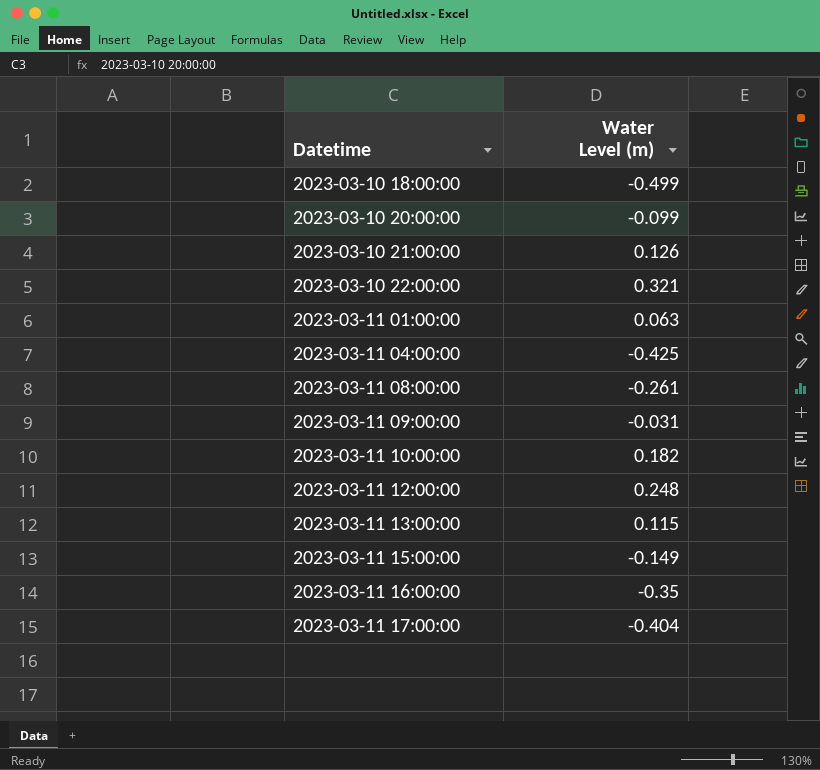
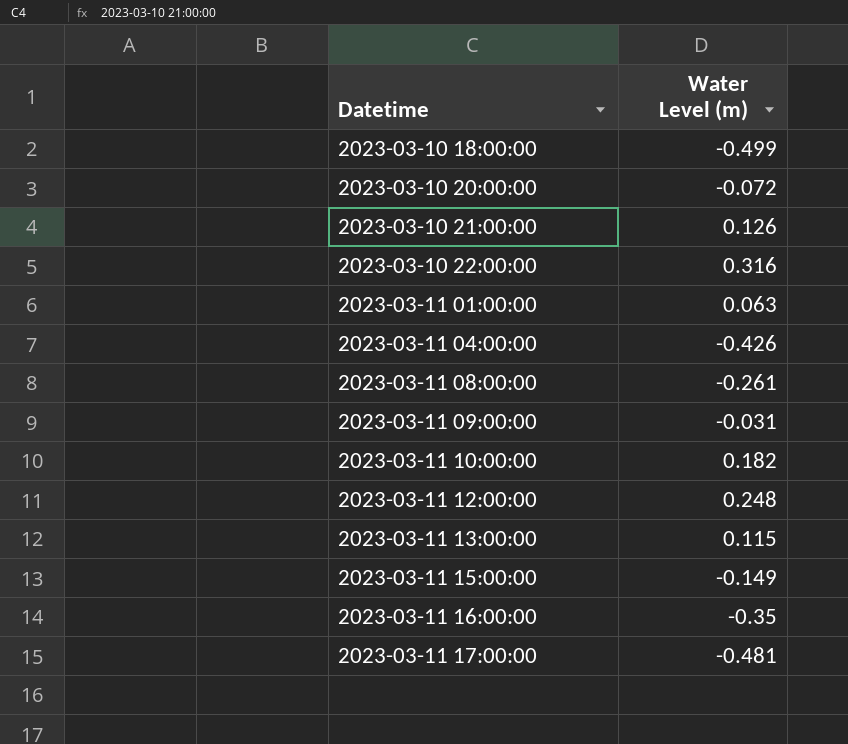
2023-03-10 20:00:00 | Water Level (m): -0.099 -> -0.072
2023-03-10 22:00:00 | Water Level (m): 0.321 -> 0.316
2023-03-11 04:00:00 | Water Level (m): -0.425 -> -0.426
2023-03-11 17:00:00 | Water Level (m): -0.404 -> -0.481

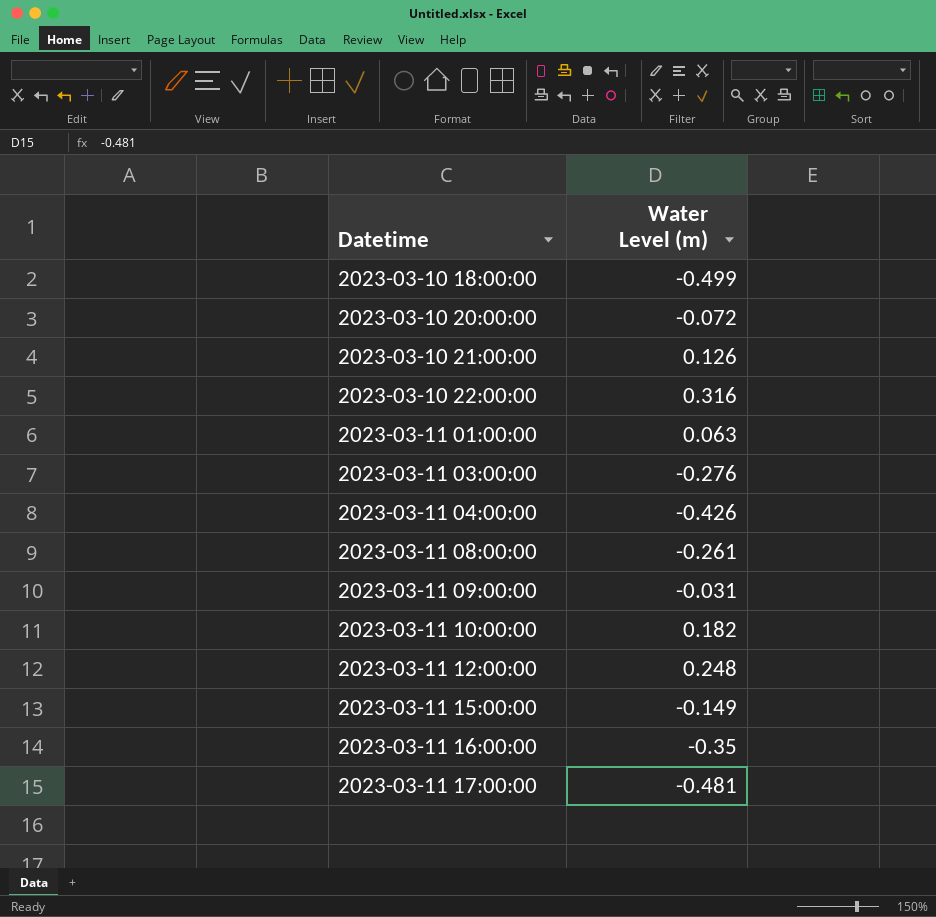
row 2023-03-11 13:00:00: 0.115 -> none
row 2023-03-11 03:00:00: none -> -0.276

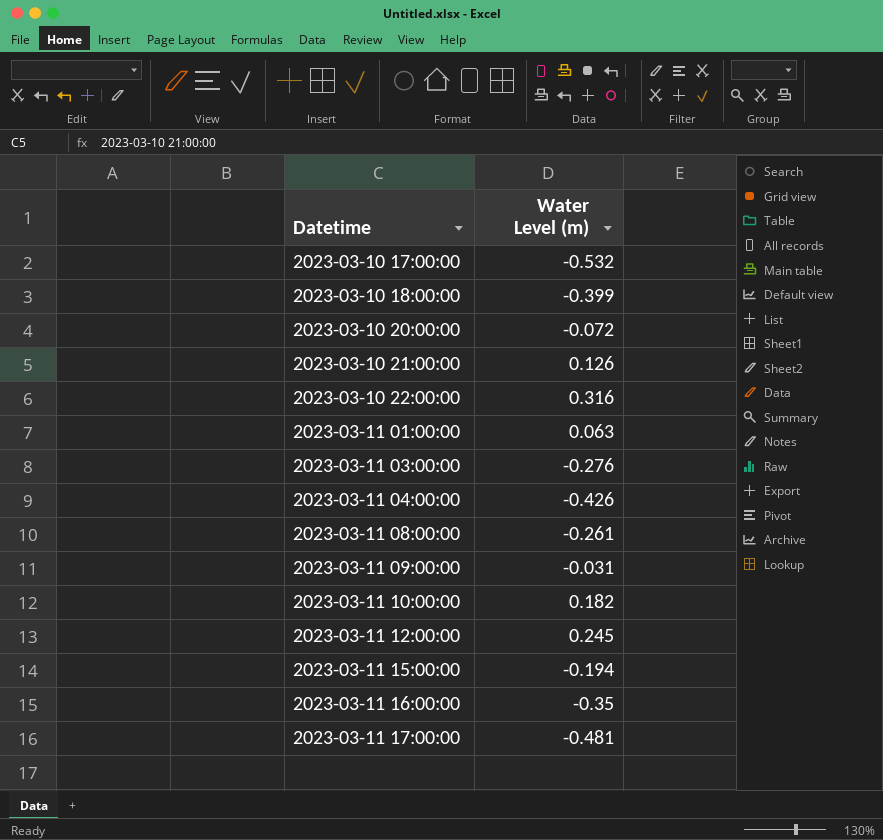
row 2023-03-10 17:00:00: none -> -0.532
2023-03-10 18:00:00 | Water Level (m): -0.499 -> -0.399
2023-03-11 12:00:00 | Water Level (m): 0.248 -> 0.245
2023-03-11 15:00:00 | Water Level (m): -0.149 -> -0.194

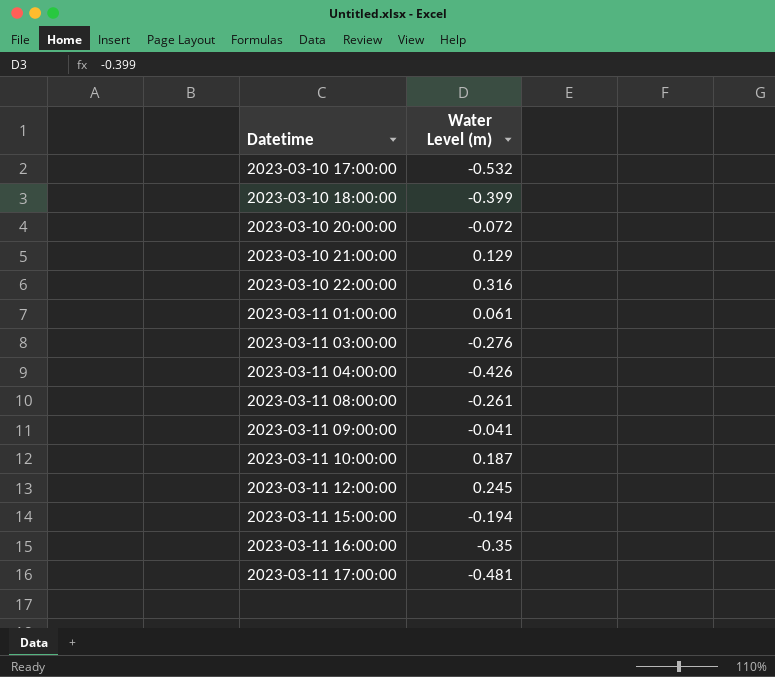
2023-03-10 21:00:00 | Water Level (m): 0.126 -> 0.129
2023-03-11 01:00:00 | Water Level (m): 0.063 -> 0.061
2023-03-11 09:00:00 | Water Level (m): -0.031 -> -0.041
2023-03-11 10:00:00 | Water Level (m): 0.182 -> 0.187

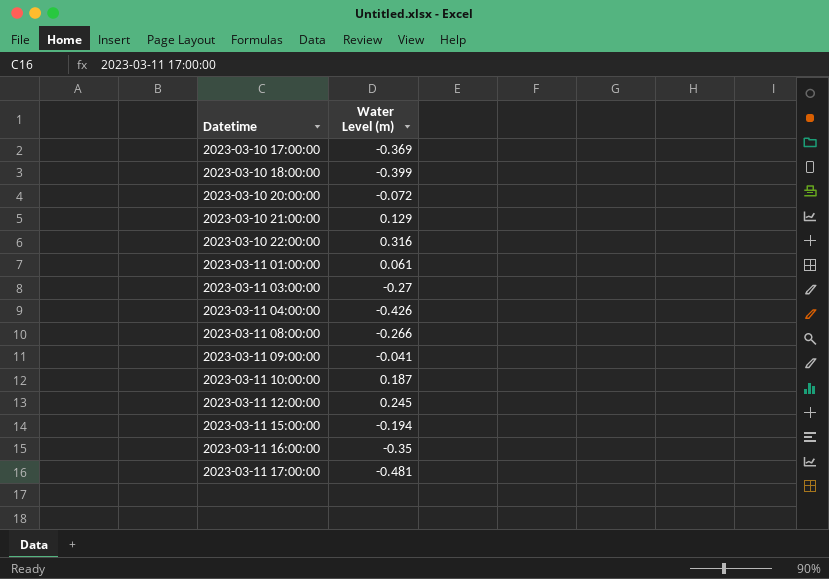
2023-03-10 17:00:00 | Water Level (m): -0.532 -> -0.369
2023-03-11 03:00:00 | Water Level (m): -0.276 -> -0.27
2023-03-11 08:00:00 | Water Level (m): -0.261 -> -0.266

